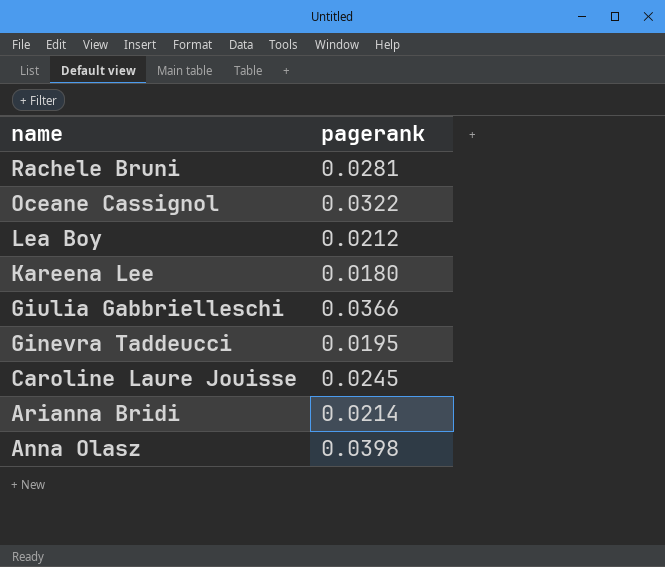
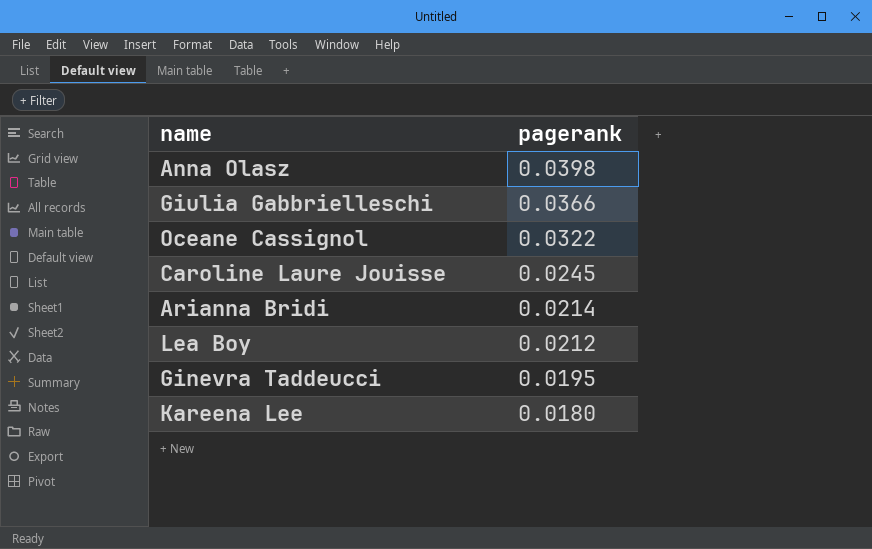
row order: name descending -> pagerank descending
row Rachele Bruni: 0.0281 -> none

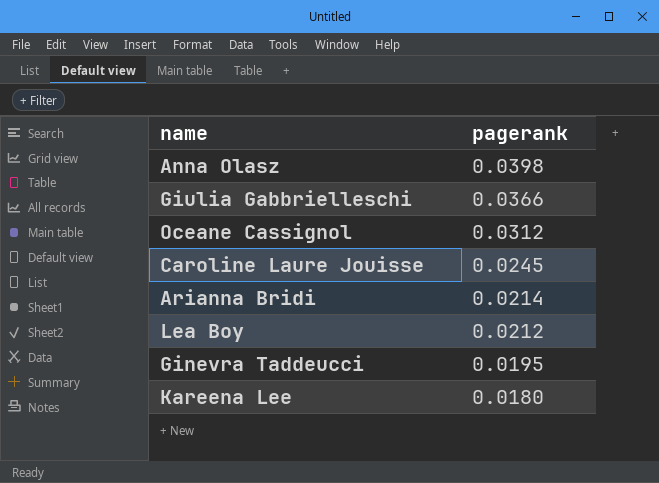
Oceane Cassignol | pagerank: 0.0322 -> 0.0312

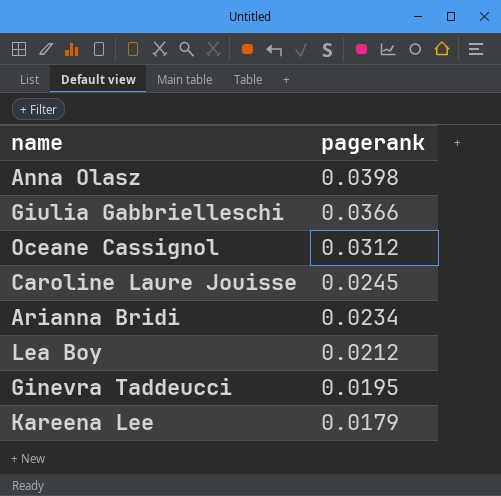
Arianna Bridi | pagerank: 0.0214 -> 0.0234
Kareena Lee | pagerank: 0.0180 -> 0.0179

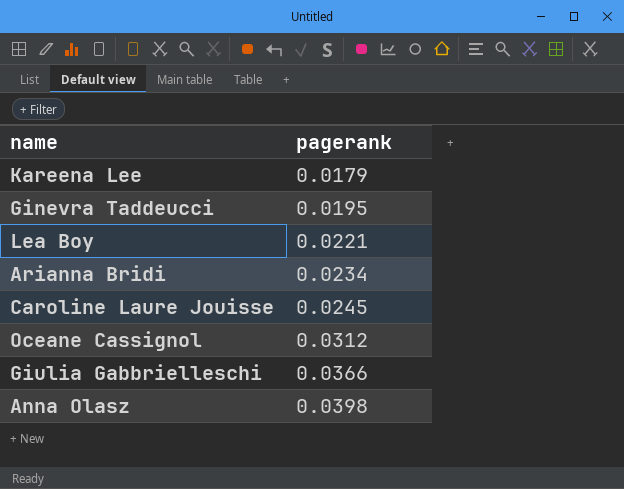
row order: pagerank descending -> pagerank ascending
Lea Boy | pagerank: 0.0212 -> 0.0221

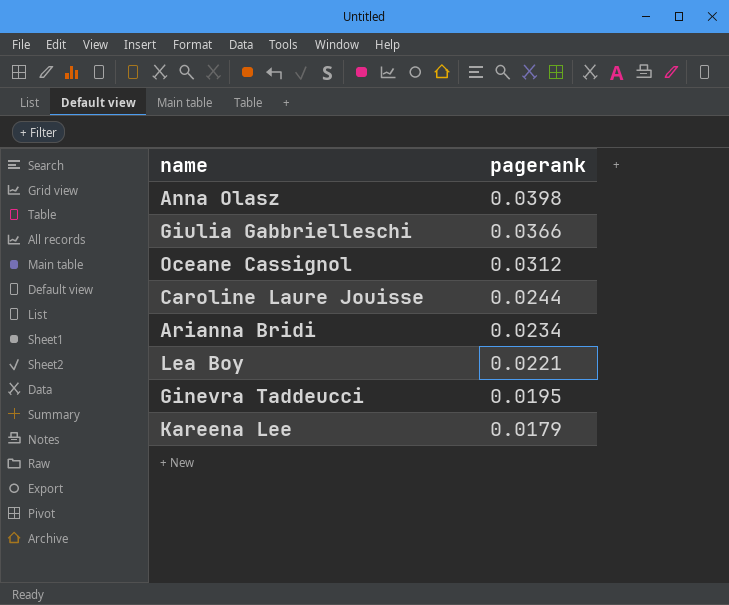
row order: pagerank ascending -> pagerank descending
Caroline Laure Jouisse | pagerank: 0.0245 -> 0.0244

